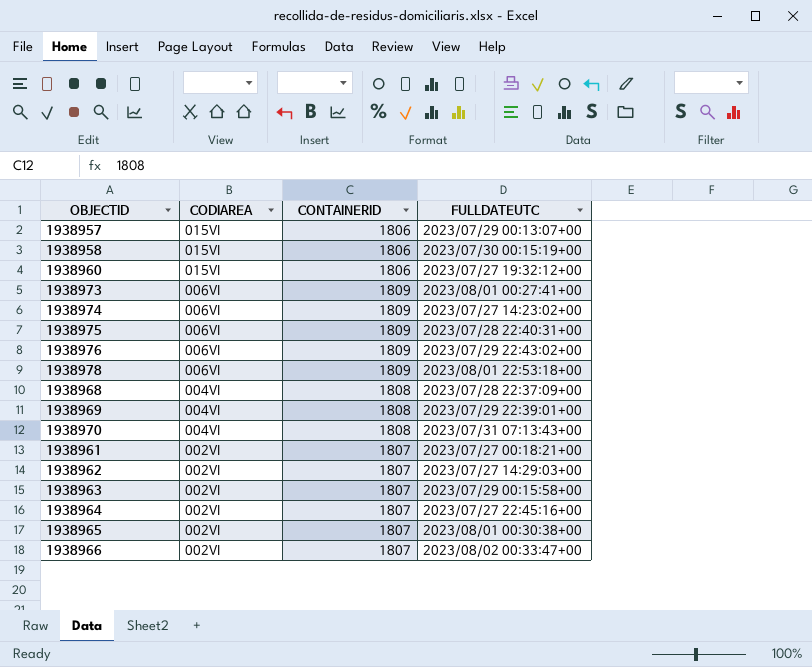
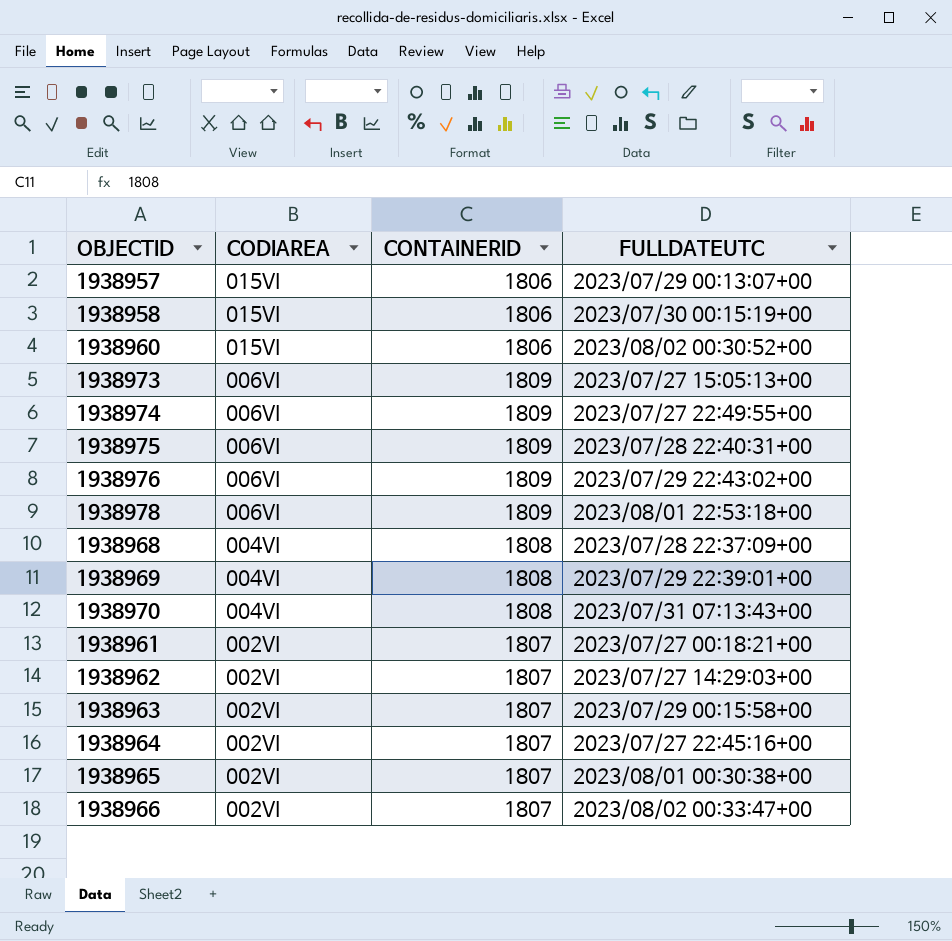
1938960 | FULLDATEUTC: 2023/07/27 19:32:12+00 -> 2023/08/02 00:30:52+00
1938973 | FULLDATEUTC: 2023/08/01 00:27:41+00 -> 2023/07/27 15:05:13+00
1938974 | FULLDATEUTC: 2023/07/27 14:23:02+00 -> 2023/07/27 22:49:55+00

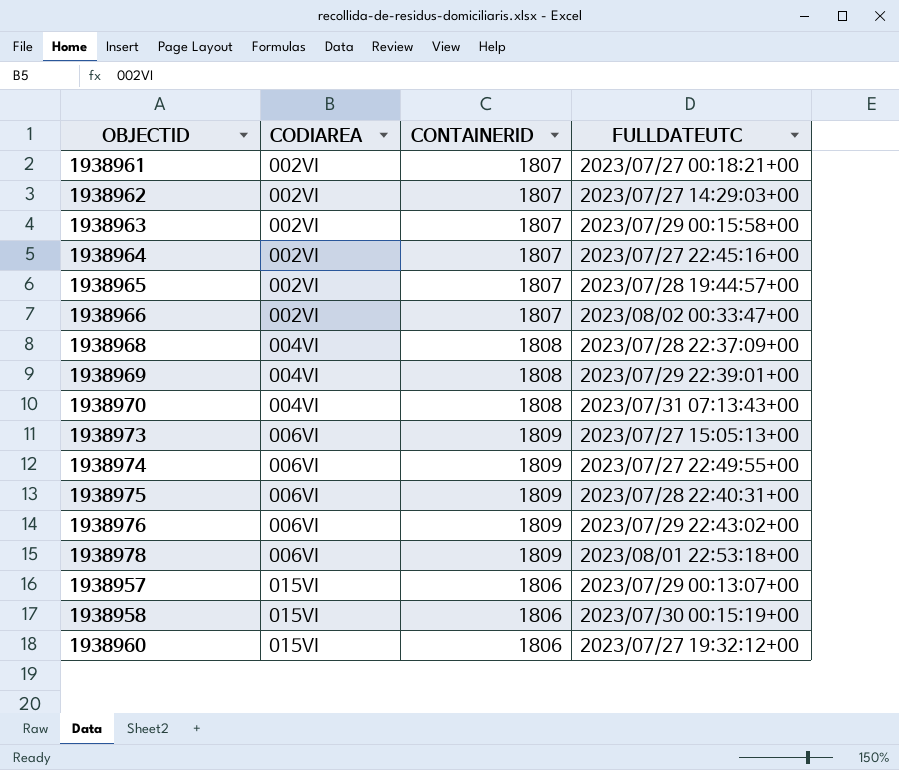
row order: CODIAREA descending -> CODIAREA ascending
1938965 | FULLDATEUTC: 2023/08/01 00:30:38+00 -> 2023/07/28 19:44:57+00
1938960 | FULLDATEUTC: 2023/08/02 00:30:52+00 -> 2023/07/27 19:32:12+00

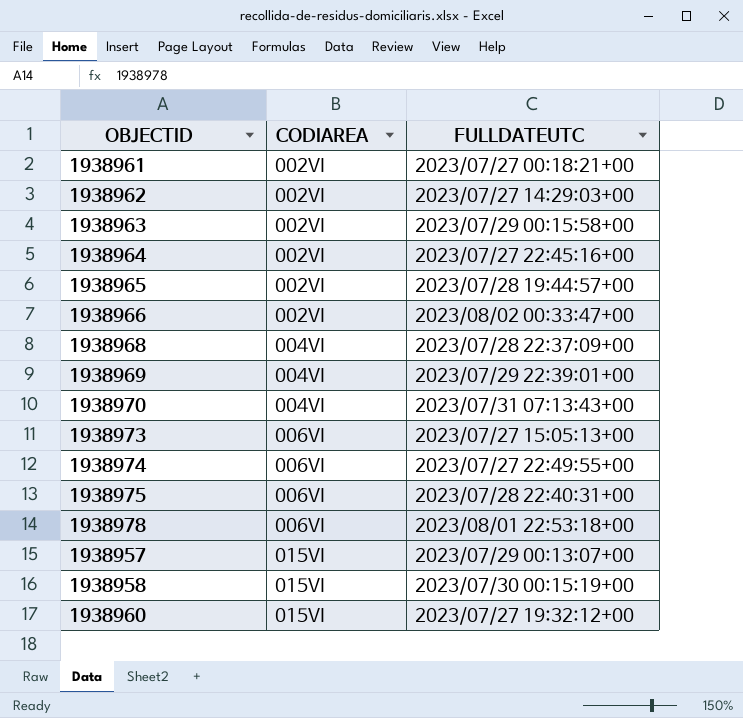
column CONTAINERID | position: 3 -> none
row 1938976: 006VI | 1809 | 2023/07/29 22:43:02+00 -> none

